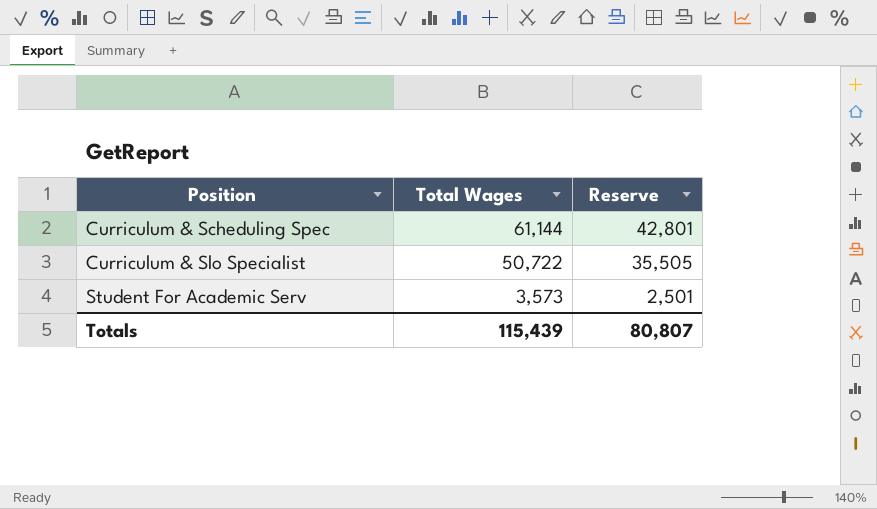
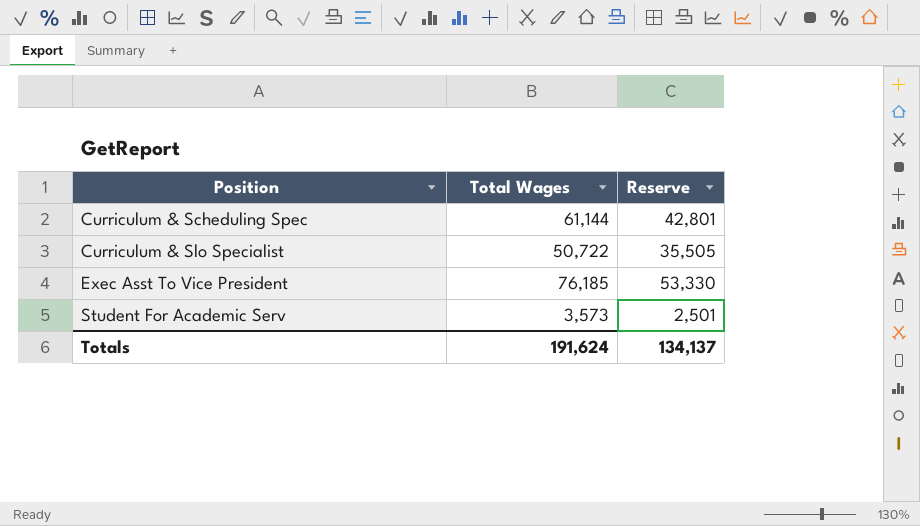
row Exec Asst To Vice President: none -> 76,185 | 53,330
Totals | Total Wages: 115,439 -> 191,624
Totals | Reserve: 80,807 -> 134,137

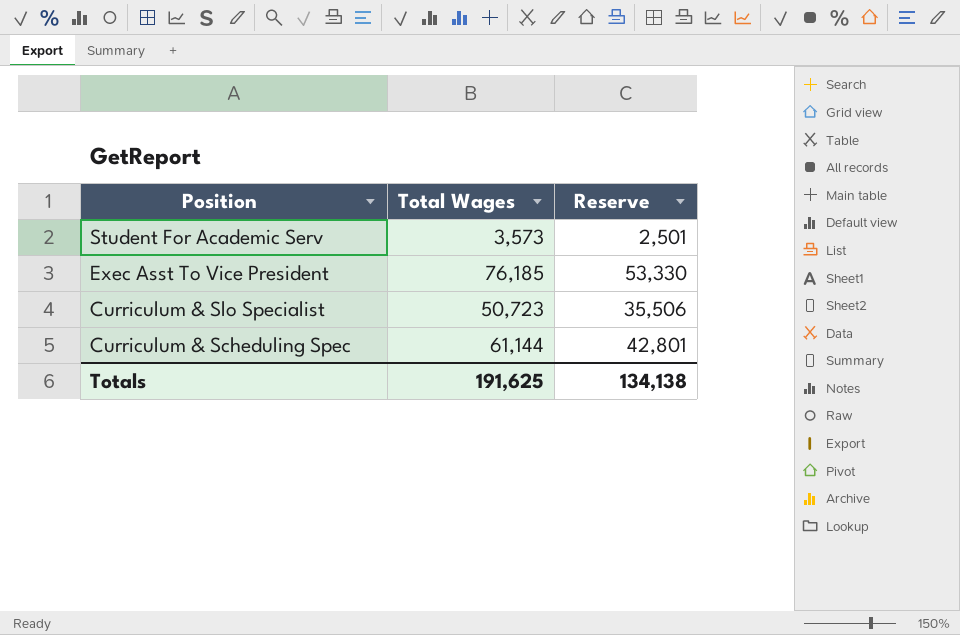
row order: Position ascending -> Position descending
Curriculum & Slo Specialist | Total Wages: 50,722 -> 50,723
Curriculum & Slo Specialist | Reserve: 35,505 -> 35,506
Totals | Total Wages: 191,624 -> 191,625
Totals | Reserve: 134,137 -> 134,138

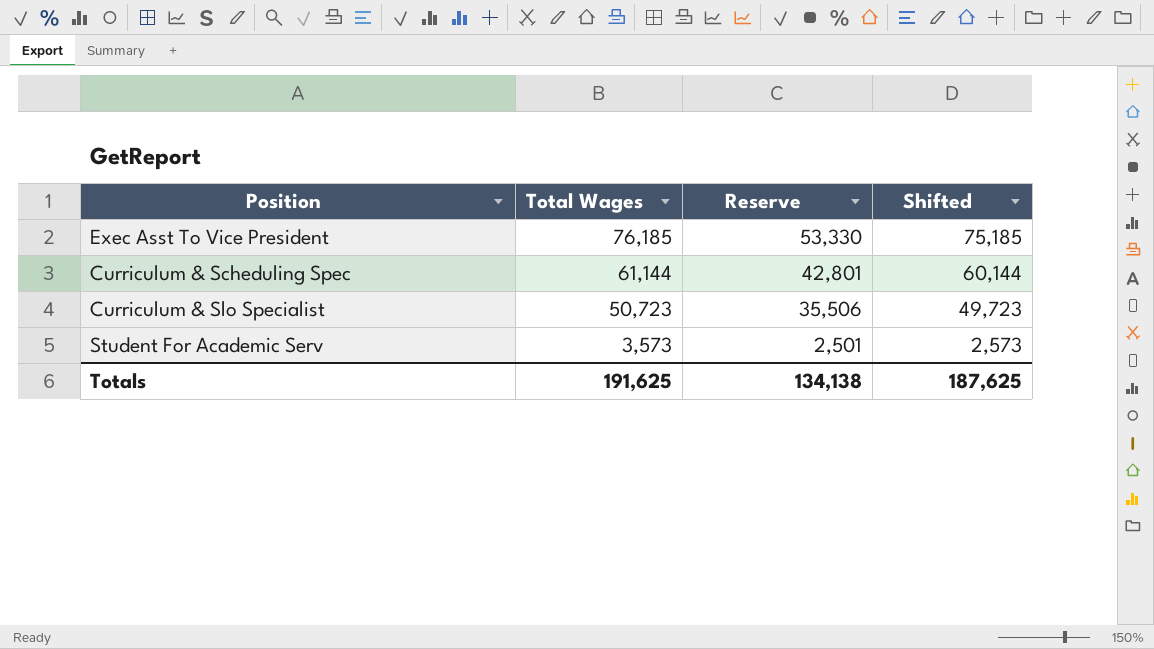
row order: Position descending -> Total Wages descending
column Shifted | formula: none -> [Total Wages] - 1000

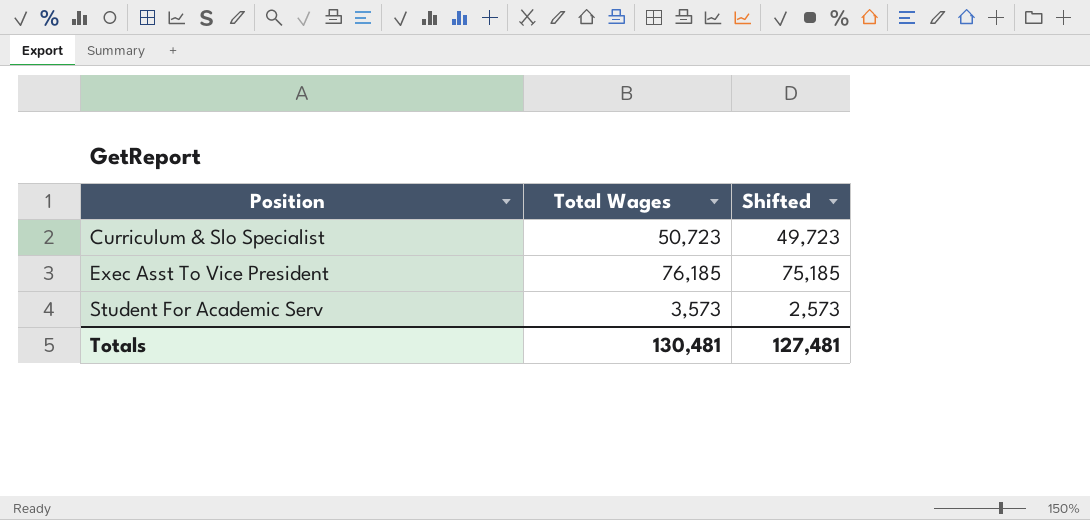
row order: Total Wages descending -> Position ascending
column Reserve | formula: [Total Wages] * 0.7 -> none
row Curriculum & Scheduling Spec: 61,144 | 42,801 | 60,144 -> none
Totals | Total Wages: 191,625 -> 130,481
Totals | Shifted: 187,625 -> 127,481

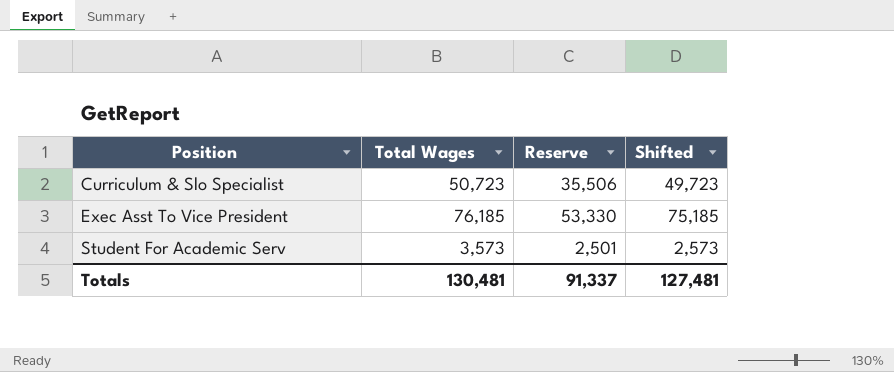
column Reserve | formula: none -> [Total Wages] * 0.7

